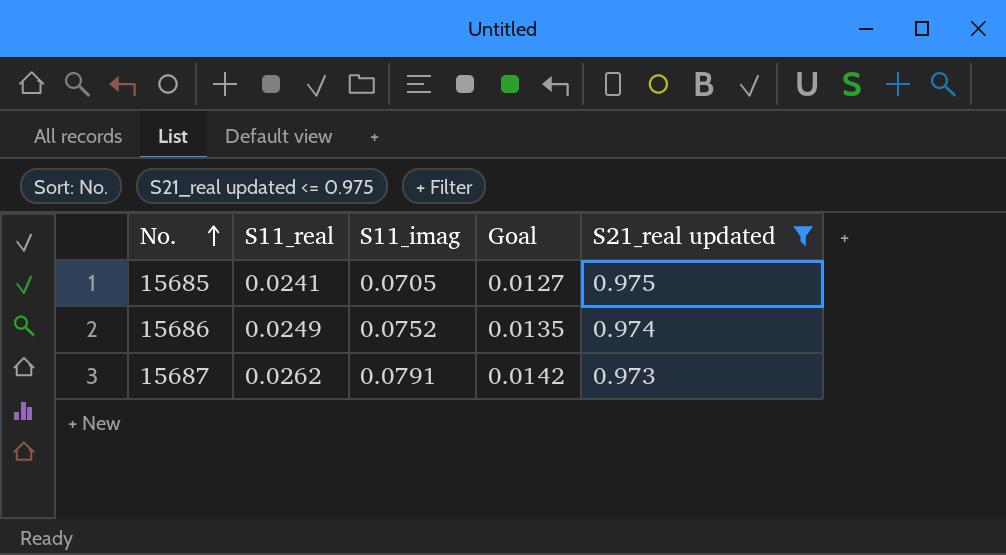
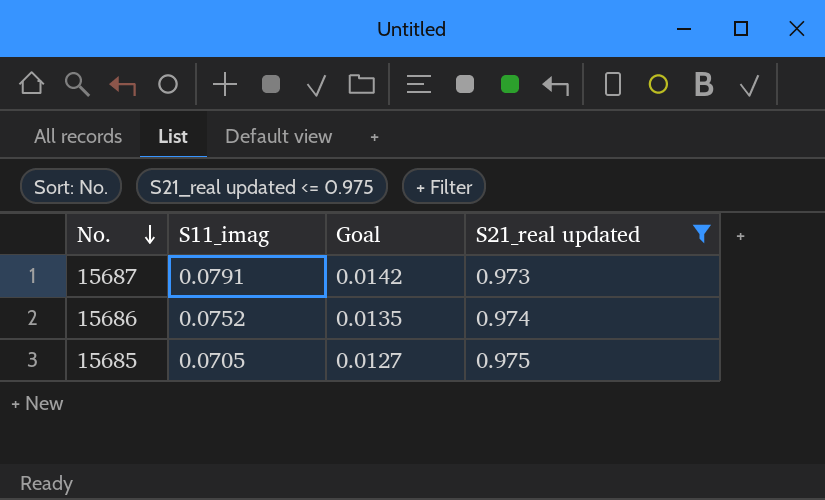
row order: No. ascending -> No. descending
column S11_real | position: 2 -> none

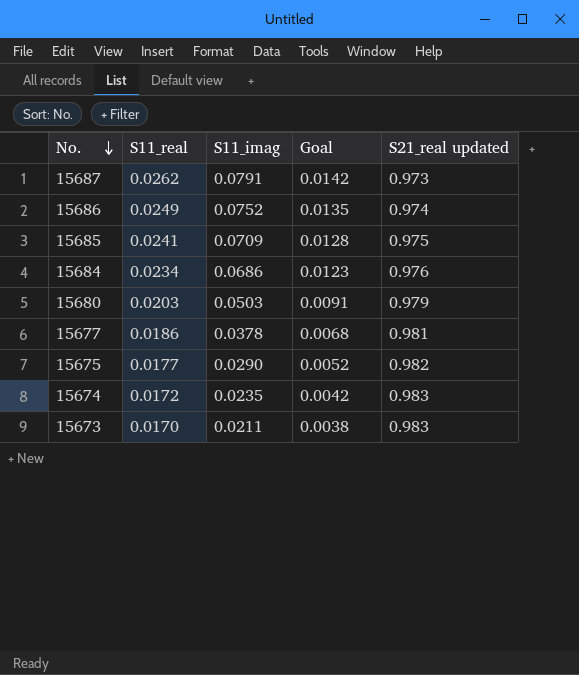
filter: S21_real updated <= 0.975 -> none
column S11_real | position: none -> 2
15685 | S11_imag: 0.0705 -> 0.0709
15685 | Goal: 0.0127 -> 0.0128

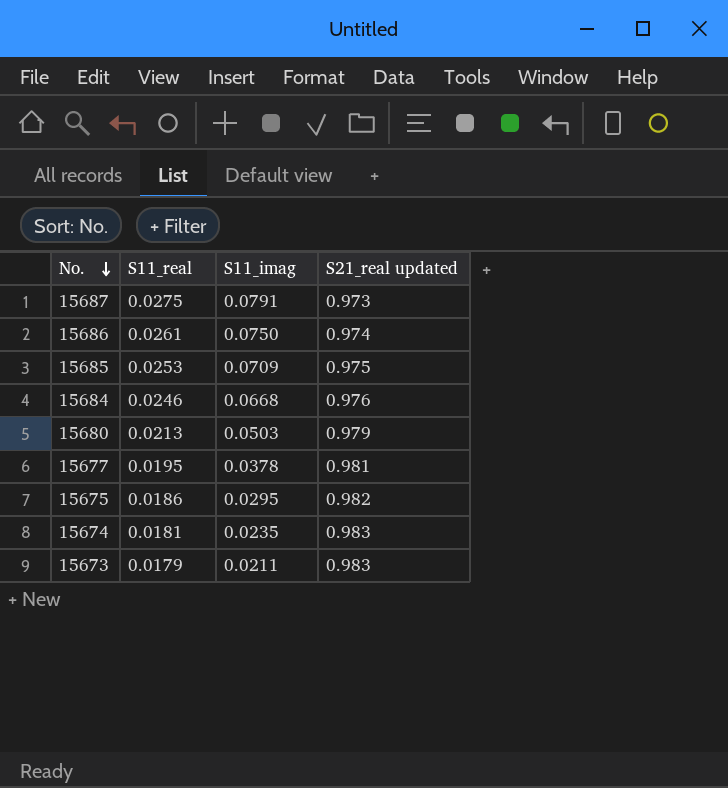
column Goal | formula: [S11_imag] * 0.18 -> none
15687 | S11_real: 0.0262 -> 0.0275
15686 | S11_real: 0.0249 -> 0.0261
15686 | S11_imag: 0.0752 -> 0.0750
15685 | S11_real: 0.0241 -> 0.0253
15684 | S11_real: 0.0234 -> 0.0246
15684 | S11_imag: 0.0686 -> 0.0668
15680 | S11_real: 0.0203 -> 0.0213
15677 | S11_real: 0.0186 -> 0.0195
15675 | S11_real: 0.0177 -> 0.0186
15675 | S11_imag: 0.0290 -> 0.0295
15674 | S11_real: 0.0172 -> 0.0181
15673 | S11_real: 0.0170 -> 0.0179

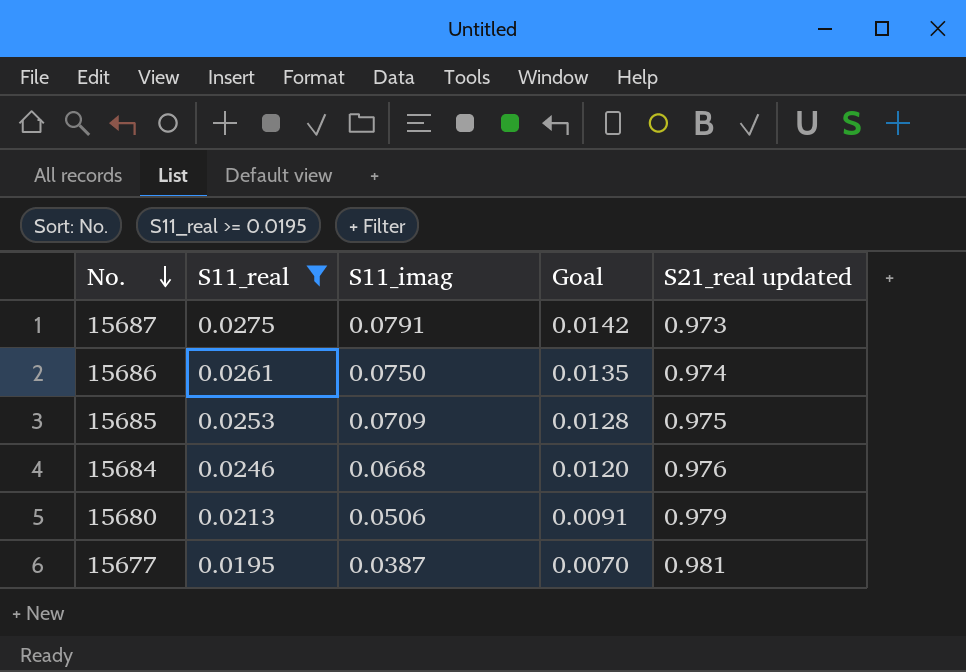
filter: none -> S11_real >= 0.0195
column Goal | formula: none -> [S11_imag] * 0.18
15680 | S11_imag: 0.0503 -> 0.0506
15677 | S11_imag: 0.0378 -> 0.0387

